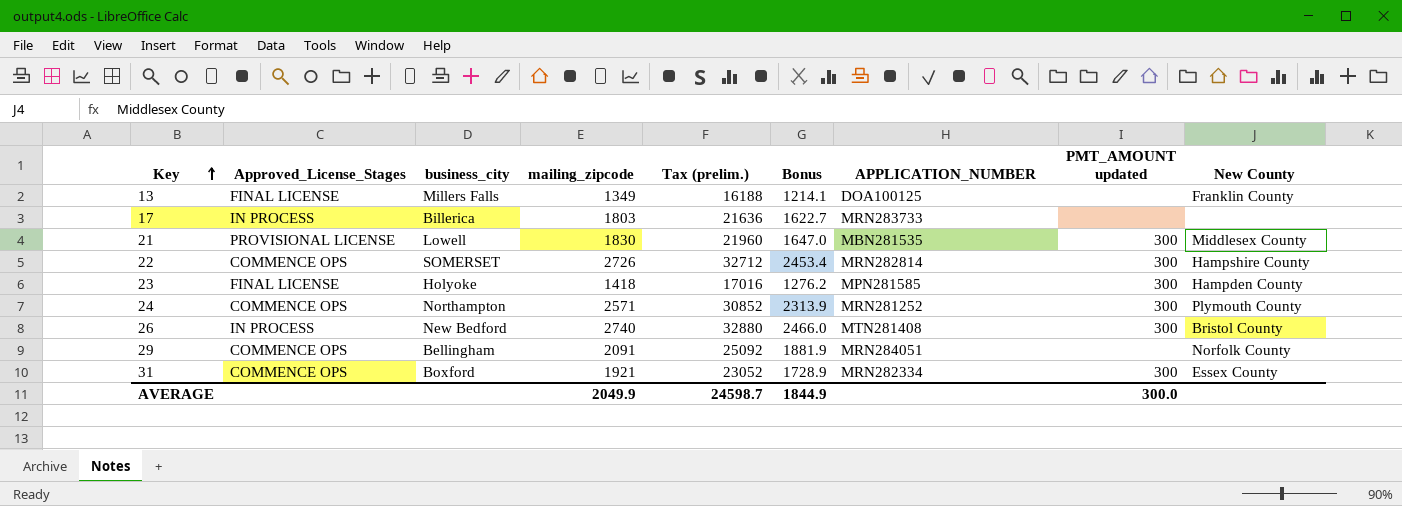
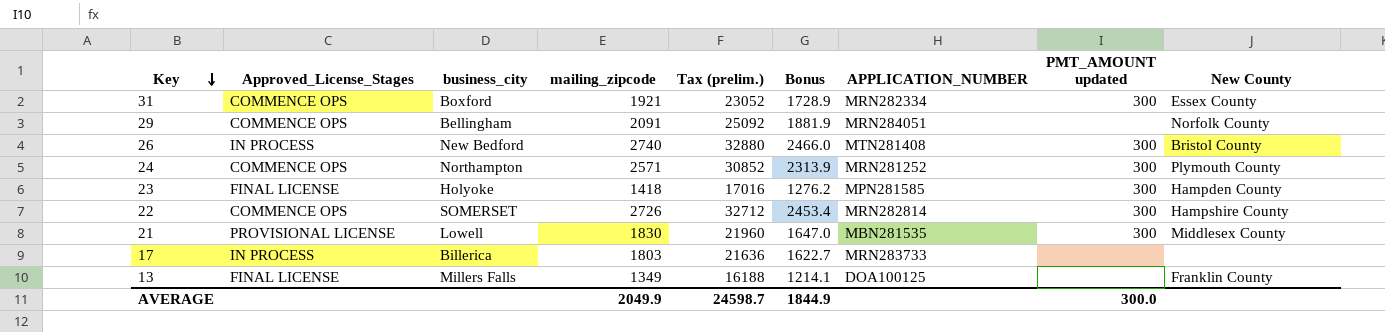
row order: Key ascending -> Key descending

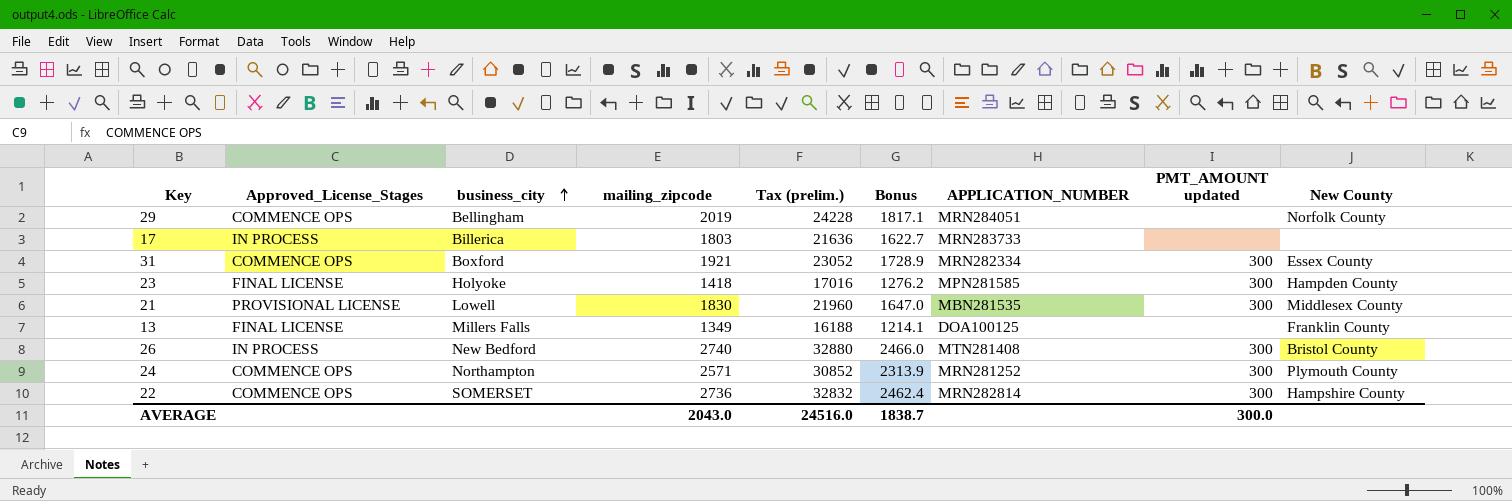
row order: Key descending -> business_city ascending
29 | mailing_zipcode: 2091 -> 2019
29 | Tax (prelim.): 25092 -> 24228
29 | Bonus: 1881.9 -> 1817.1
22 | mailing_zipcode: 2726 -> 2736
22 | Tax (prelim.): 32712 -> 32832
22 | Bonus: 2453.4 -> 2462.4
AVERAGE | mailing_zipcode: 2049.9 -> 2043.0
AVERAGE | Tax (prelim.): 24598.7 -> 24516.0
AVERAGE | Bonus: 1844.9 -> 1838.7

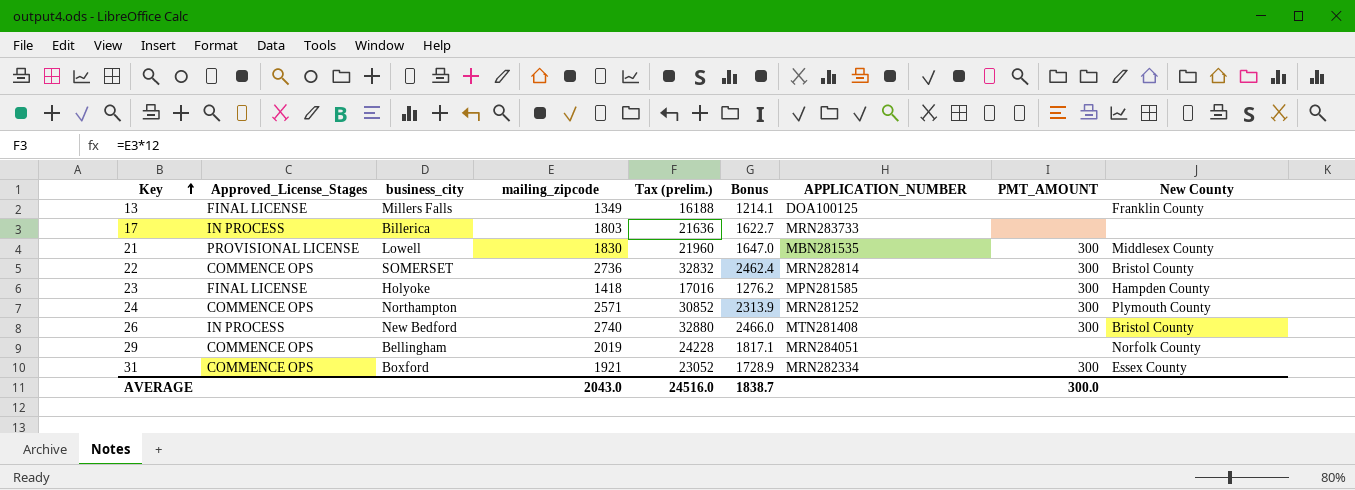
row order: business_city ascending -> Key ascending
column name: PMT_AMOUNT updated -> PMT_AMOUNT
22 | New County: Hampshire County -> Bristol County

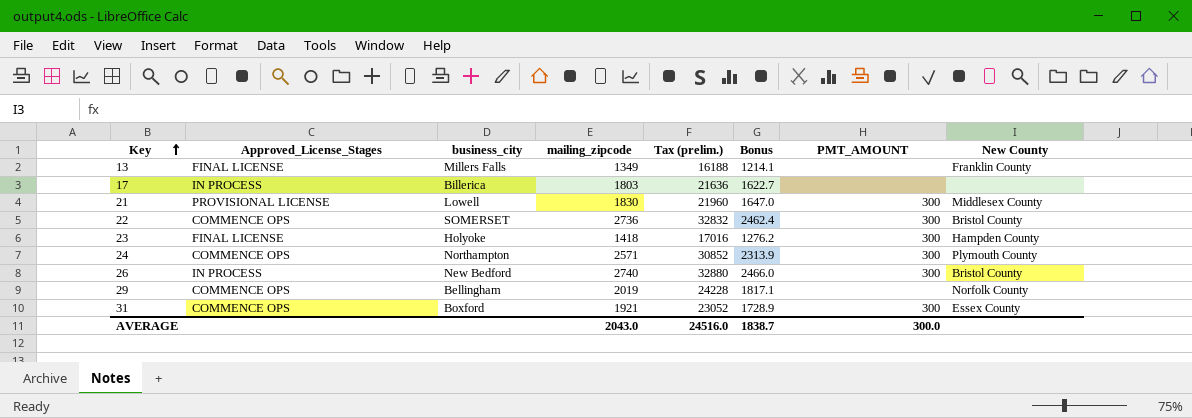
column APPLICATION_NUMBER | position: 7 -> none

